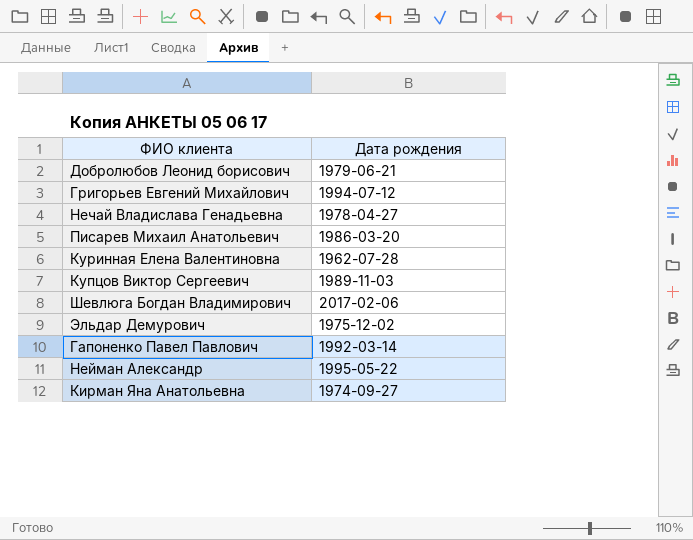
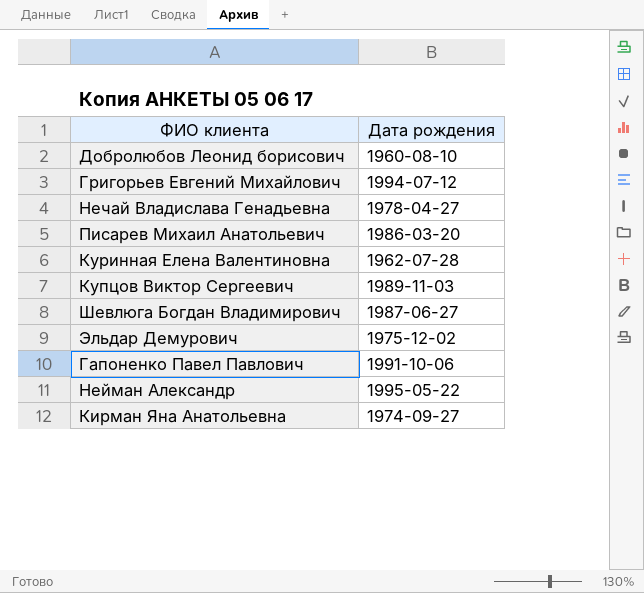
Добролюбов Леонид борисович | Дата рождения: 1979-06-21 -> 1960-08-10
Шевлюга Богдан Владимирович | Дата рождения: 2017-02-06 -> 1987-06-27
Гапоненко Павел Павлович | Дата рождения: 1992-03-14 -> 1991-10-06

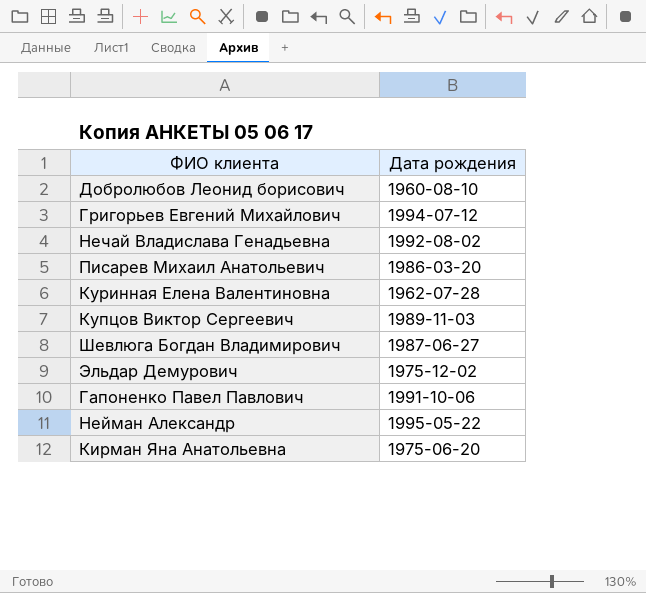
Нечай Владислава Генадьевна | Дата рождения: 1978-04-27 -> 1992-08-02
Кирман Яна Анатольевна | Дата рождения: 1974-09-27 -> 1975-06-20

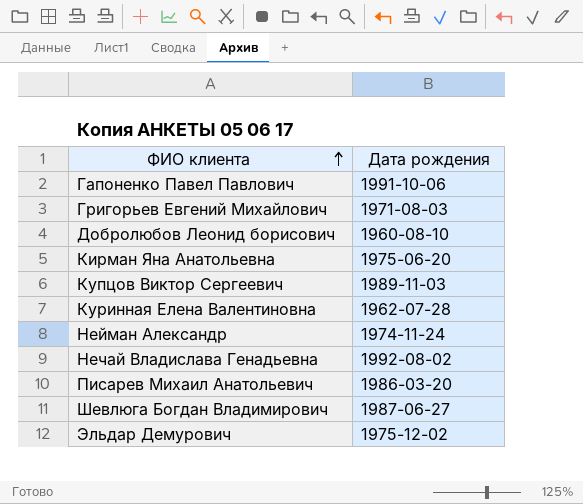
row order: none -> ФИО клиента ascending
Григорьев Евгений Михайлович | Дата рождения: 1994-07-12 -> 1971-08-03
Нейман Александр | Дата рождения: 1995-05-22 -> 1974-11-24

